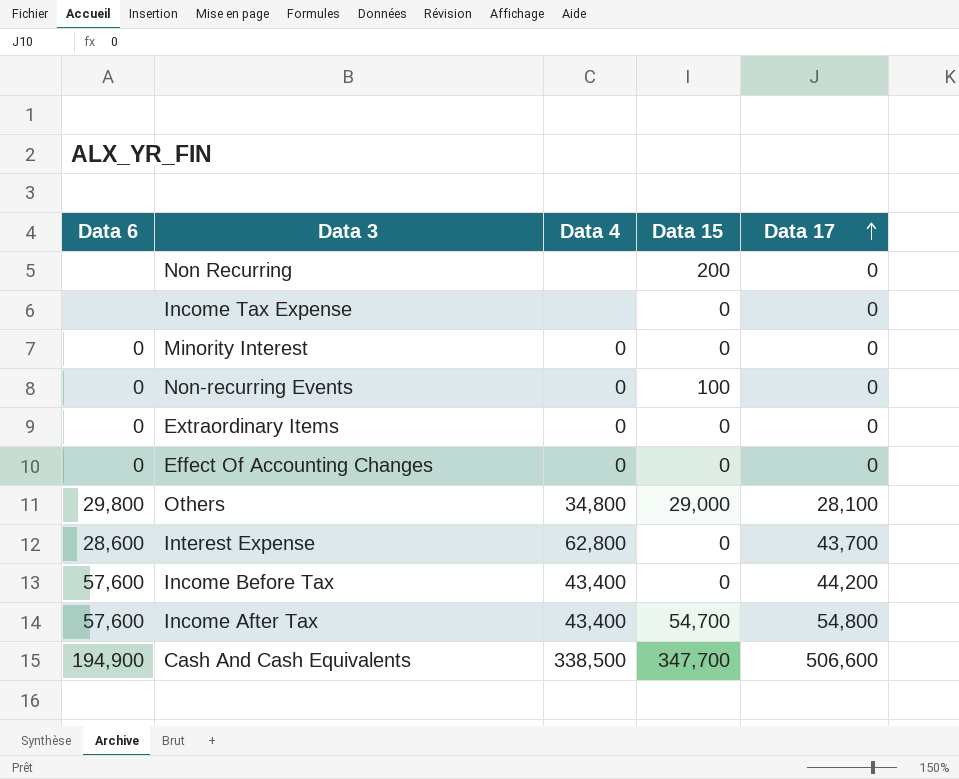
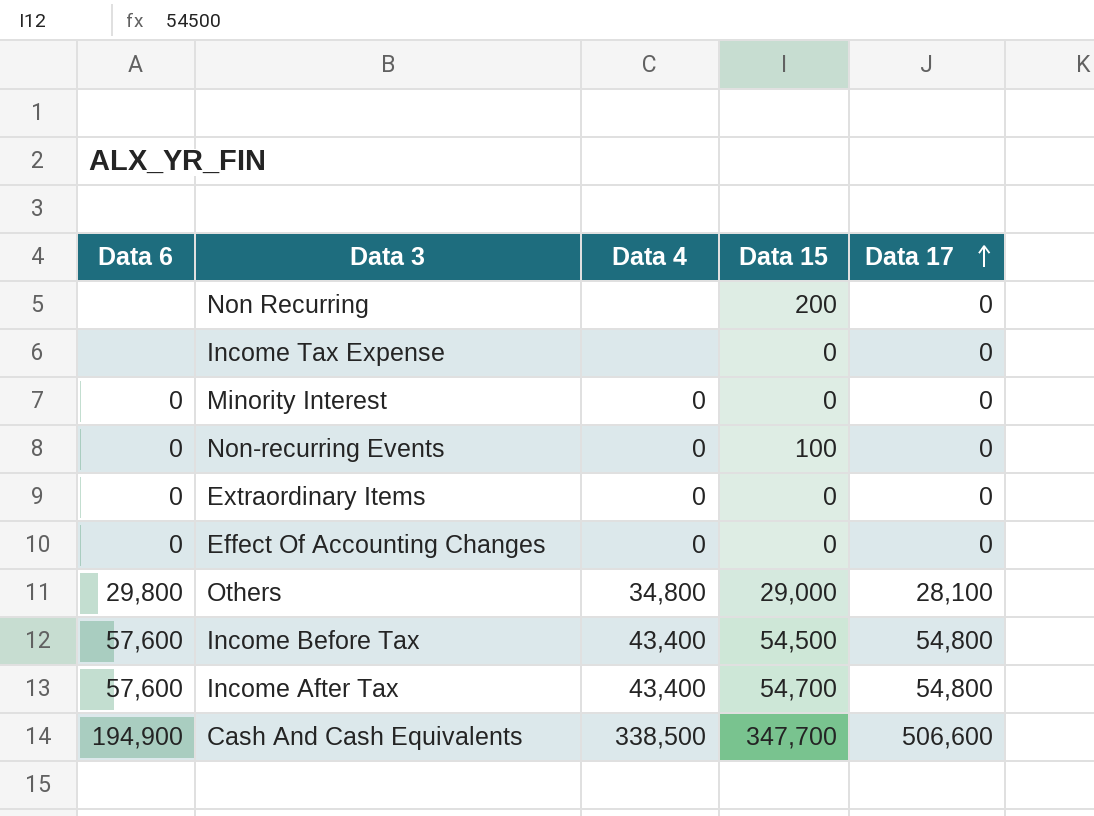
row Interest Expense: 28,600 | 62,800 | 0 | 43,700 -> none
Income Before Tax | Data 15: 0 -> 54,500
Income Before Tax | Data 17: 44,200 -> 54,800

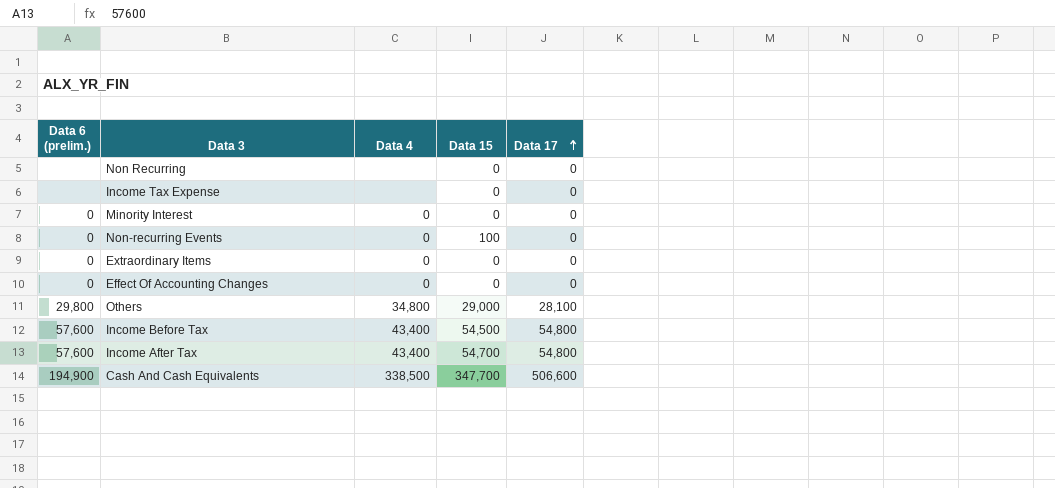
column name: Data 6 -> Data 6 (prelim.)
Non Recurring | Data 15: 200 -> 0

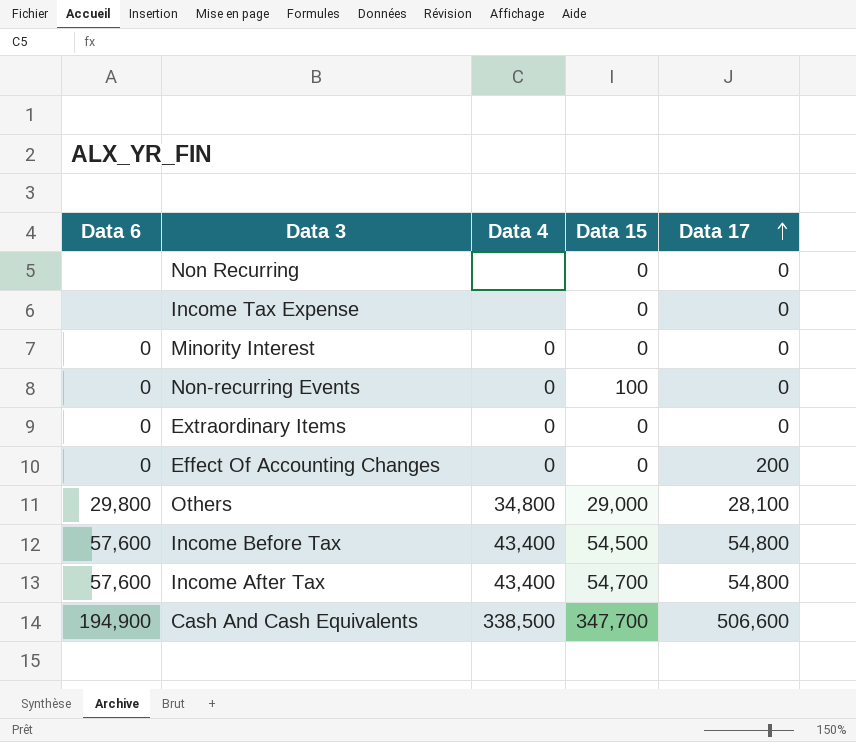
column name: Data 6 (prelim.) -> Data 6
Effect Of Accounting Changes | Data 17: 0 -> 200

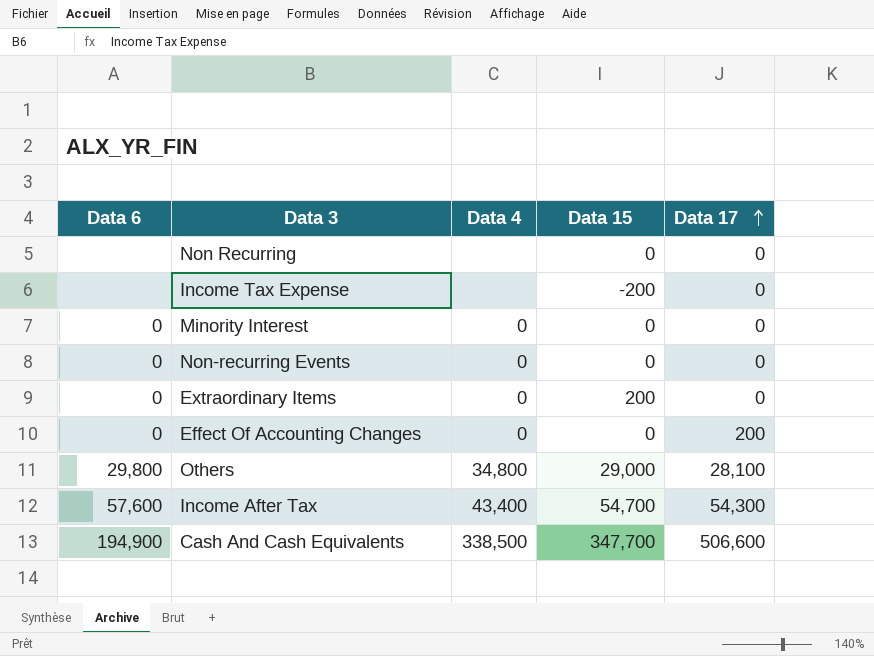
row Income Before Tax: 57,600 | 43,400 | 54,500 | 54,800 -> none
Income Tax Expense | Data 15: 0 -> -200
Non-recurring Events | Data 15: 100 -> 0
Extraordinary Items | Data 15: 0 -> 200
Income After Tax | Data 17: 54,800 -> 54,300

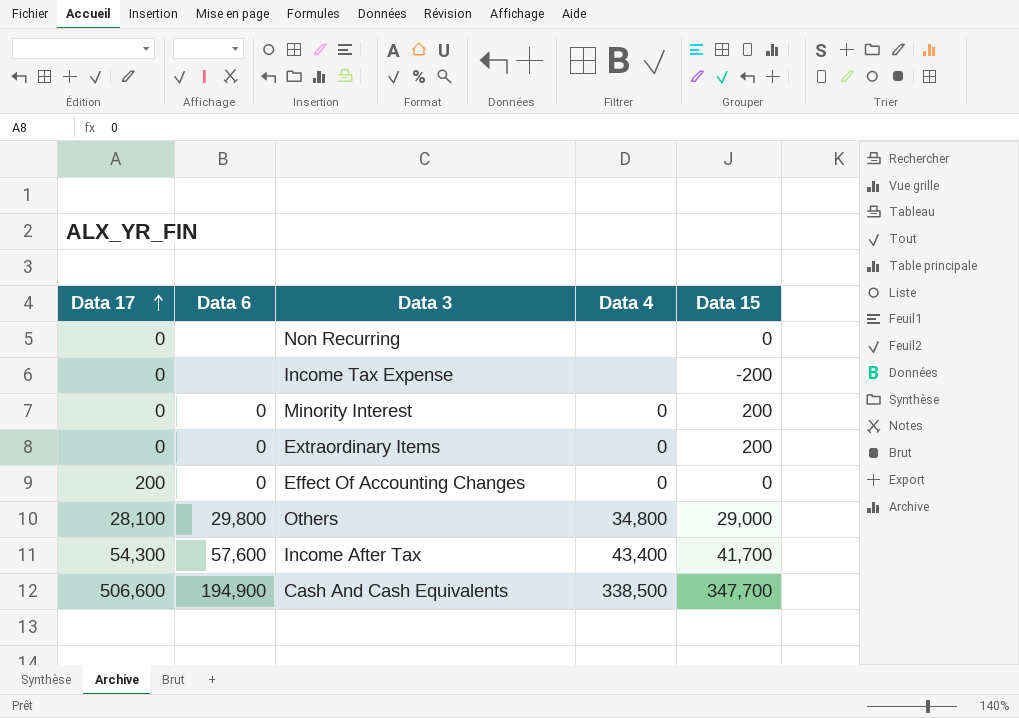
column Data 17 | position: 5 -> 1
row Non-recurring Events: 0 | 0 | 0 | 0 -> none
Minority Interest | Data 15: 0 -> 200
Income After Tax | Data 15: 54,700 -> 41,700

